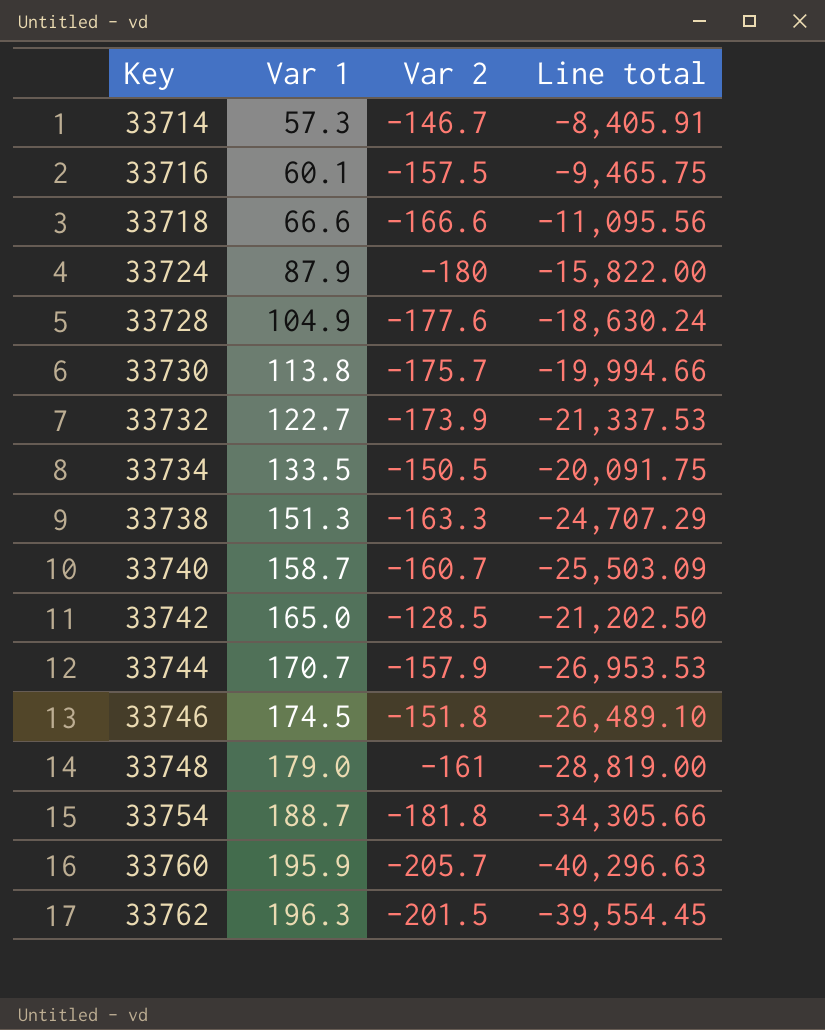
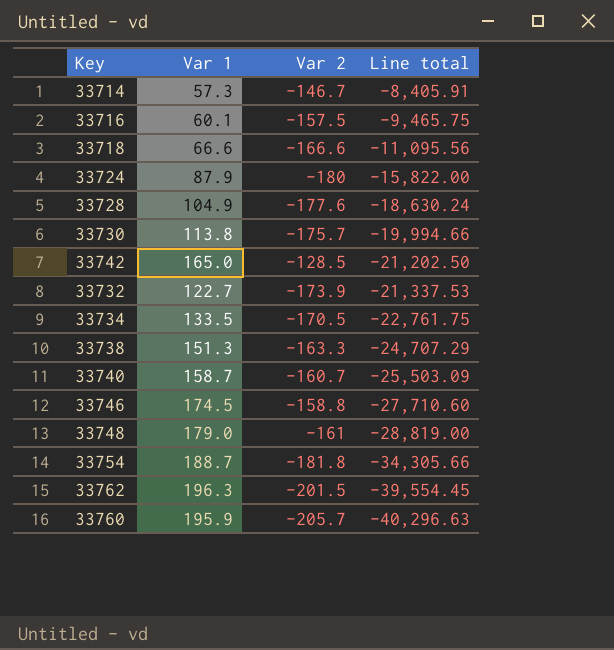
row order: Key ascending -> Line total descending
row 33744: 170.7 | -157.9 | -26,953.53 -> none
33734 | Var 2: -150.5 -> -170.5
33734 | Line total: -20,091.75 -> -22,761.75
33746 | Var 2: -151.8 -> -158.8
33746 | Line total: -26,489.10 -> -27,710.60

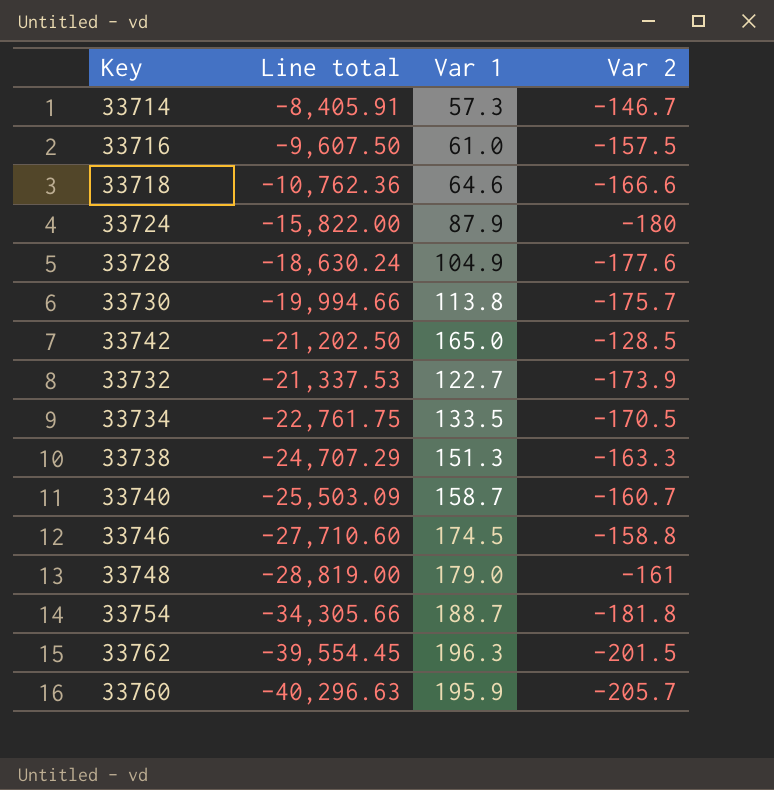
column Line total | position: 4 -> 2
33716 | Line total: -9,465.75 -> -9,607.50
33716 | Var 1: 60.1 -> 61.0
33718 | Line total: -11,095.56 -> -10,762.36
33718 | Var 1: 66.6 -> 64.6

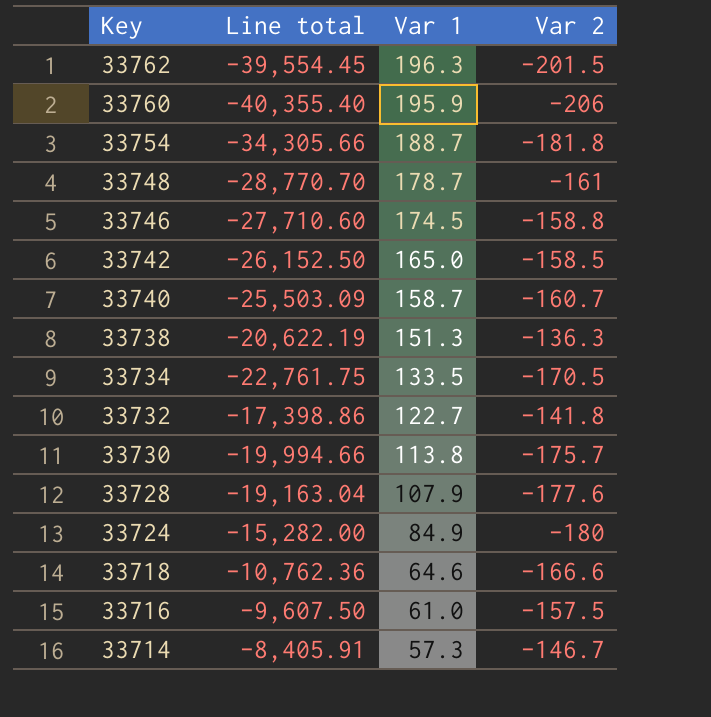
row order: Line total descending -> Key descending
33760 | Line total: -40,296.63 -> -40,355.40
33760 | Var 2: -205.7 -> -206
33748 | Line total: -28,819.00 -> -28,770.70
33748 | Var 1: 179.0 -> 178.7
33742 | Line total: -21,202.50 -> -26,152.50
33742 | Var 2: -128.5 -> -158.5
33738 | Line total: -24,707.29 -> -20,622.19
33738 | Var 2: -163.3 -> -136.3
33732 | Line total: -21,337.53 -> -17,398.86
33732 | Var 2: -173.9 -> -141.8
33728 | Line total: -18,630.24 -> -19,163.04
33728 | Var 1: 104.9 -> 107.9
33724 | Line total: -15,822.00 -> -15,282.00
33724 | Var 1: 87.9 -> 84.9

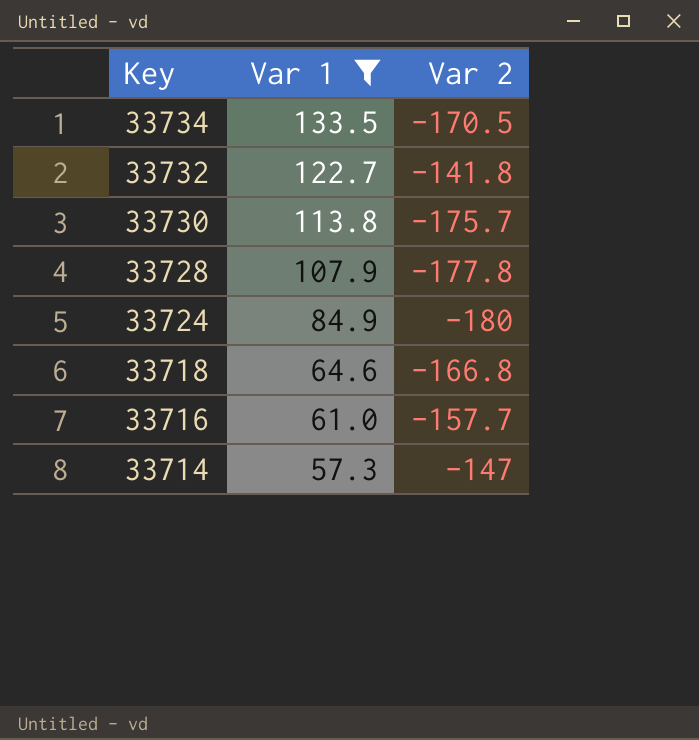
filter: none -> Var 1 <= 133.5
column Line total | formula: [Var 1] * [Var 2] -> none
33728 | Var 2: -177.6 -> -177.8
33718 | Var 2: -166.6 -> -166.8
33716 | Var 2: -157.5 -> -157.7
33714 | Var 2: -146.7 -> -147

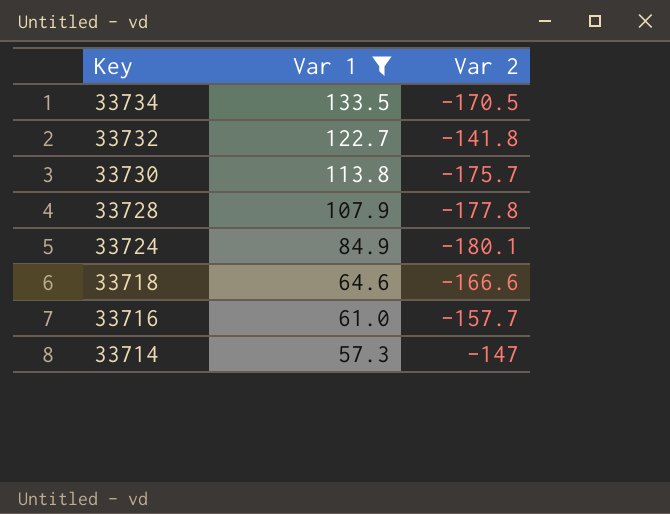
33724 | Var 2: -180 -> -180.1
33718 | Var 2: -166.8 -> -166.6

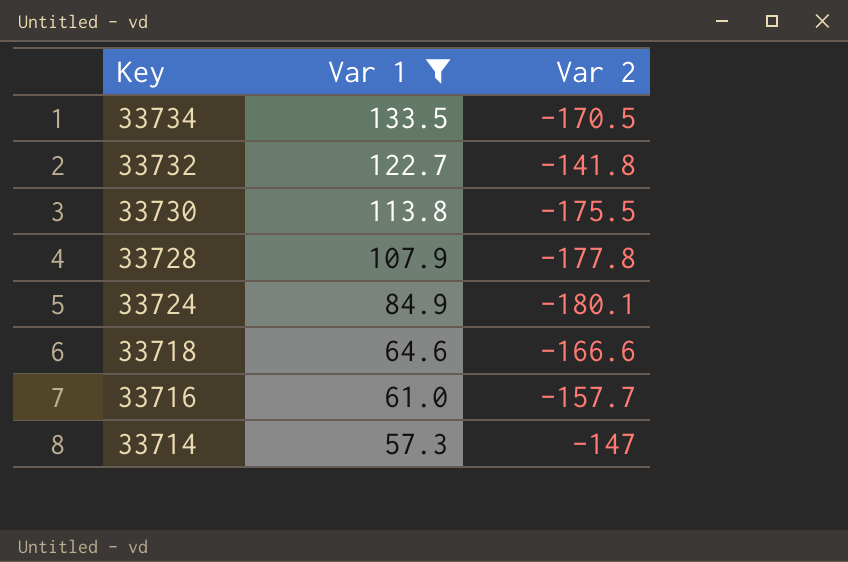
33730 | Var 2: -175.7 -> -175.5

